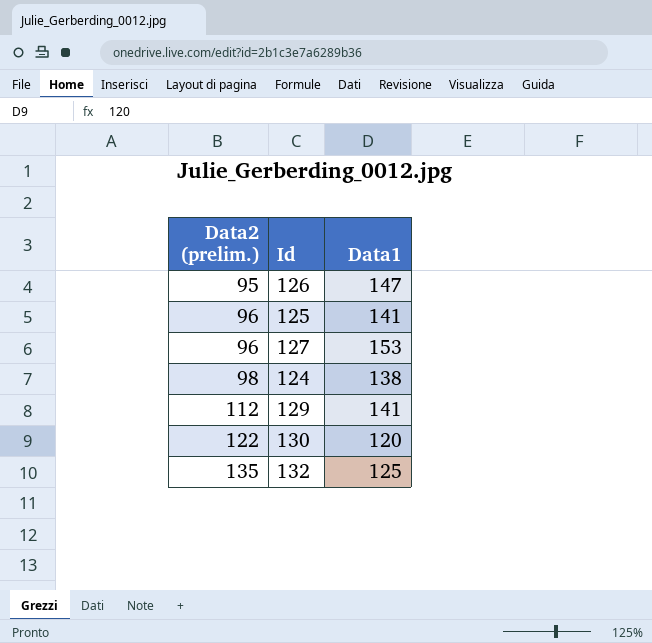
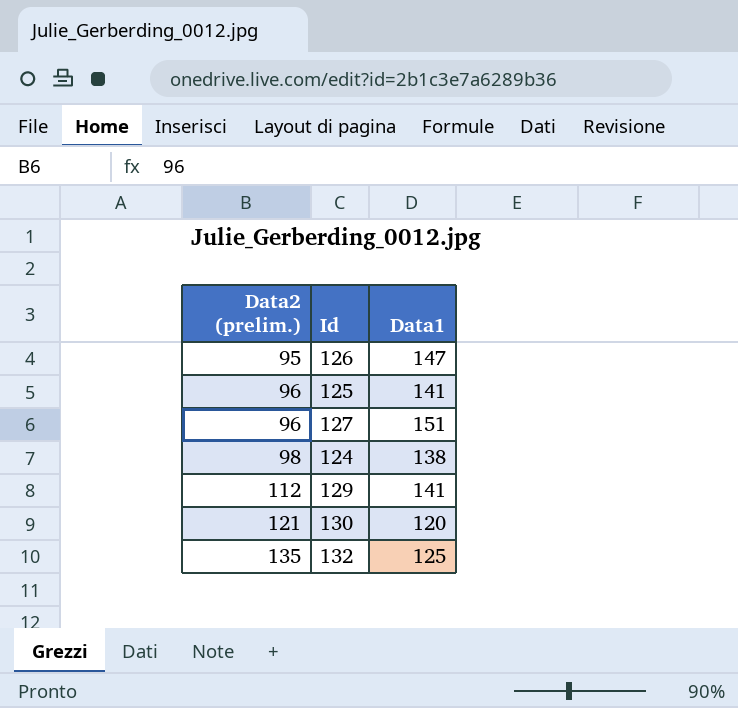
127 | Data1: 153 -> 151
130 | Data2 (prelim.): 122 -> 121

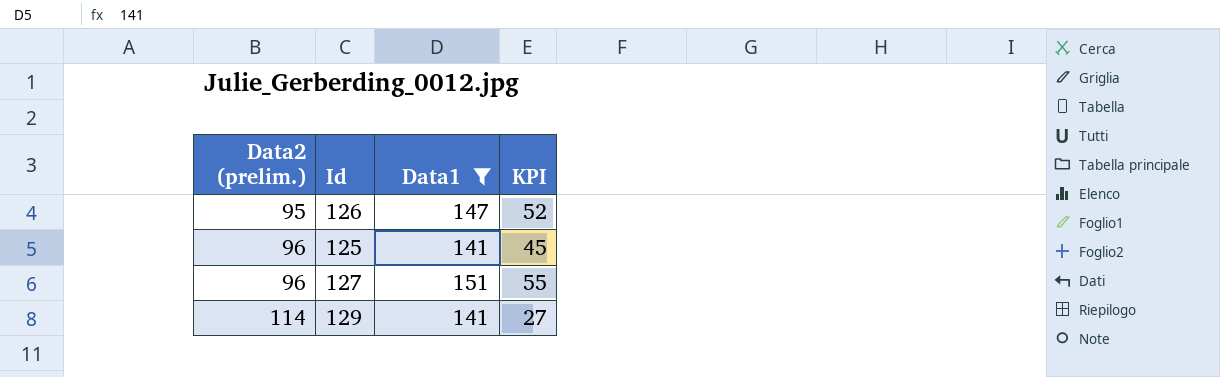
filter: none -> Data1 >= 141
column KPI | formula: none -> [Data1] - [Data2 (prelim.)]
129 | Data2 (prelim.): 112 -> 114

